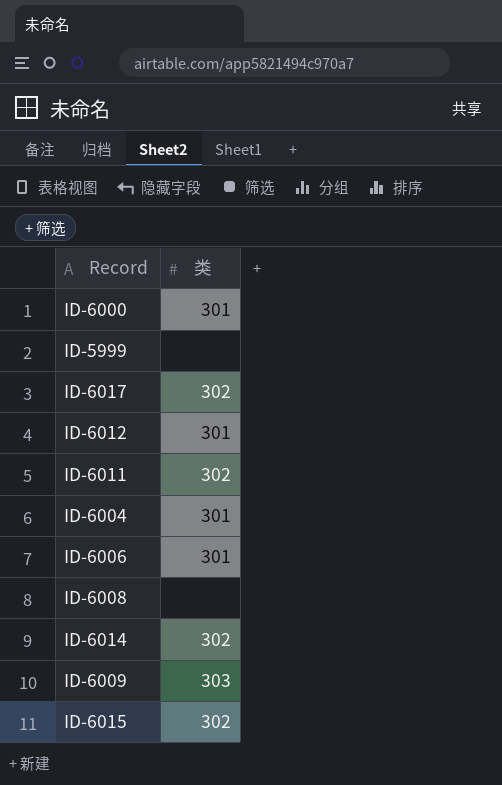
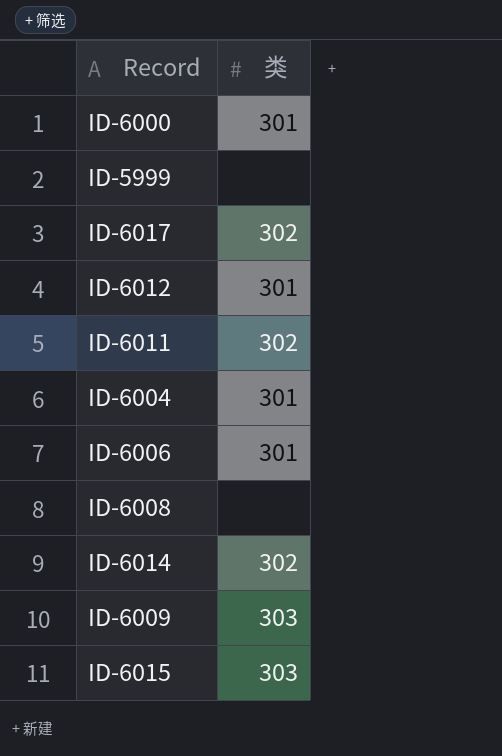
ID-6015 | 类: 302 -> 303

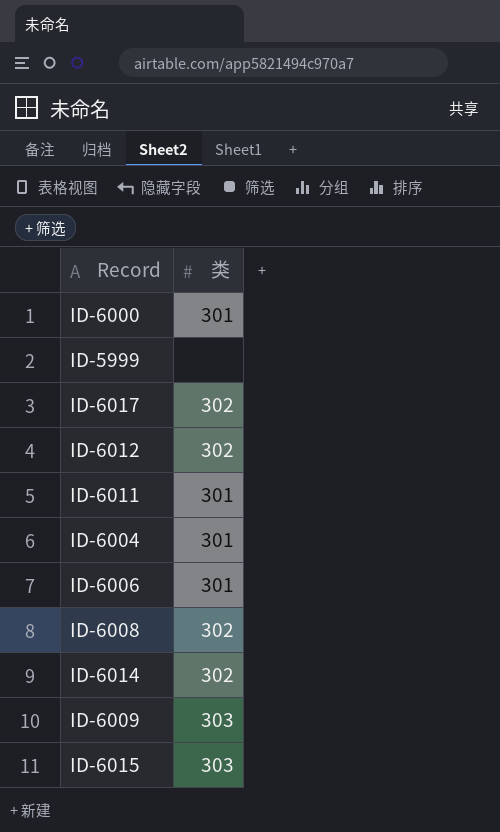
ID-6012 | 类: 301 -> 302
ID-6011 | 类: 302 -> 301
ID-6008 | 类: none -> 302

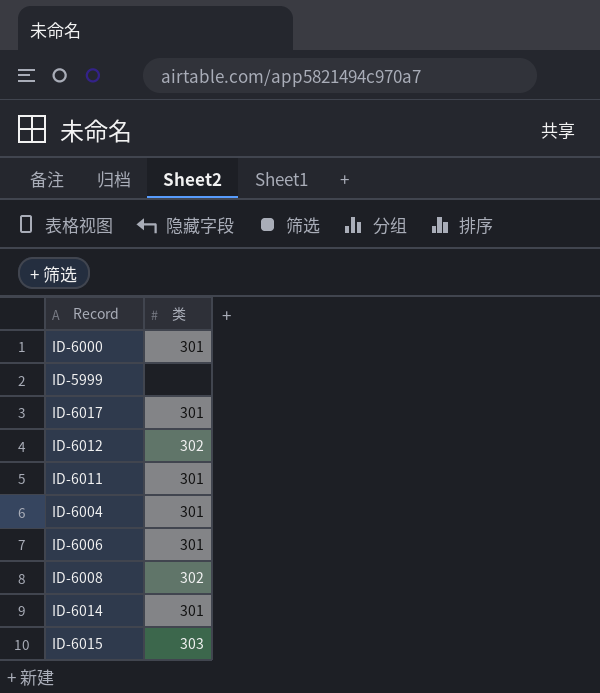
row ID-6009: 303 -> none
ID-6017 | 类: 302 -> 301
ID-6014 | 类: 302 -> 301

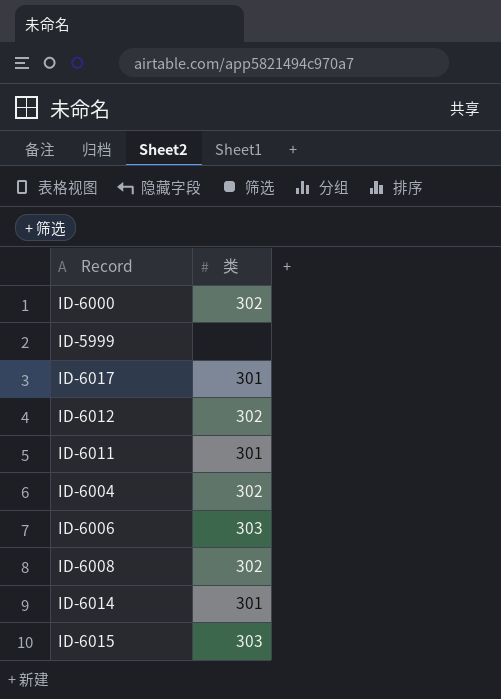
ID-6000 | 类: 301 -> 302
ID-6004 | 类: 301 -> 302
ID-6006 | 类: 301 -> 303

